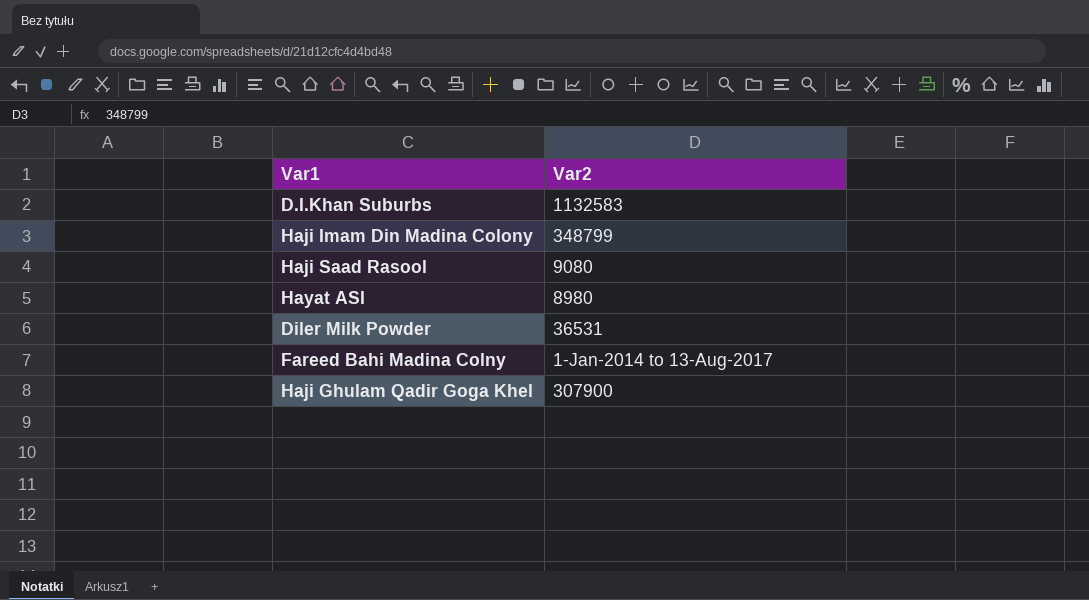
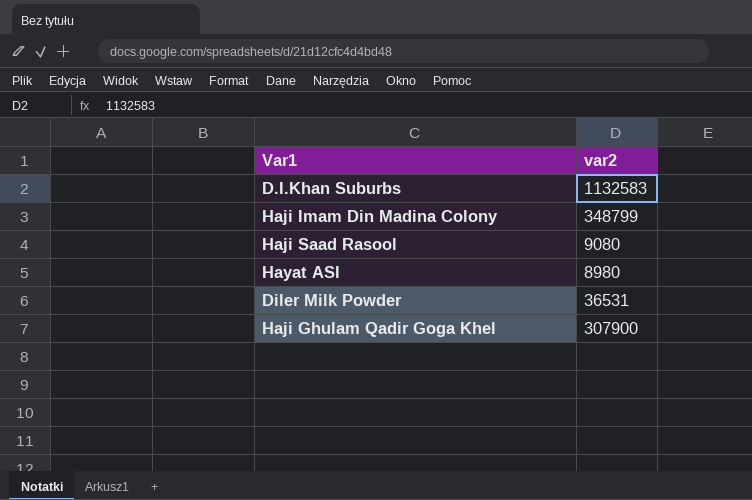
column name: Var2 -> var2
row Fareed Bahi Madina Colny: 1-Jan-2014 to 13-Aug-2017 -> none

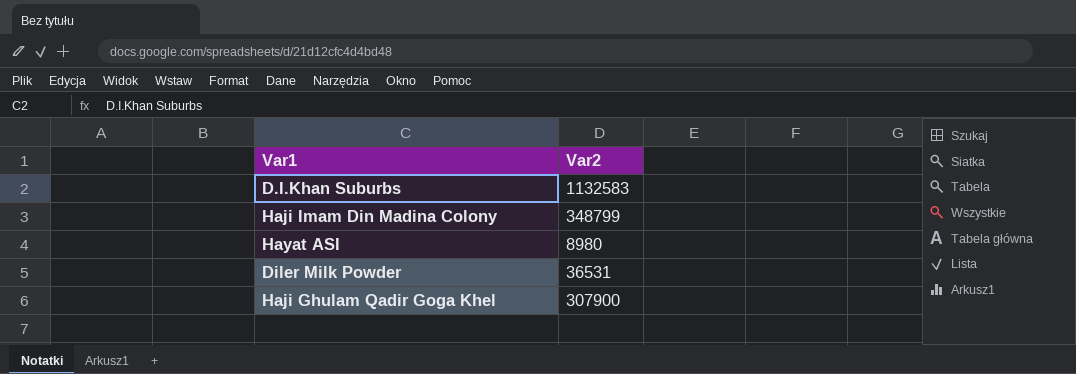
column name: var2 -> Var2
row Haji Saad Rasool: 9080 -> none

